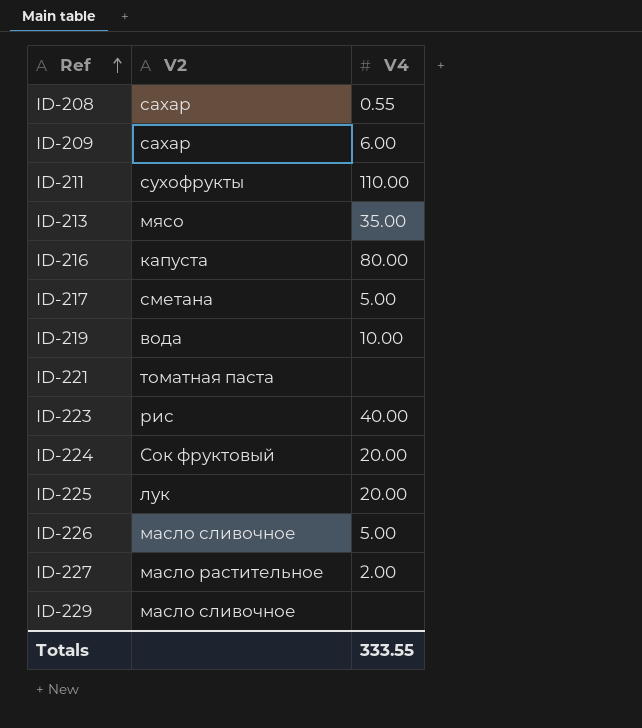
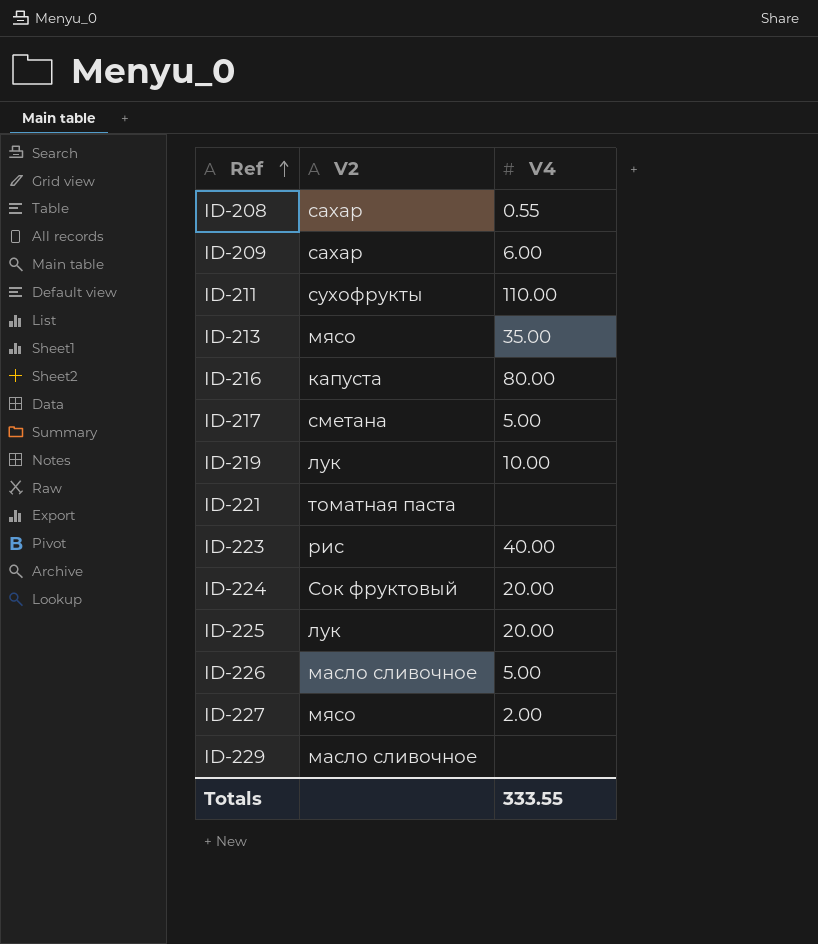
ID-219 | V2: вода -> лук
ID-227 | V2: масло растительное -> мясо

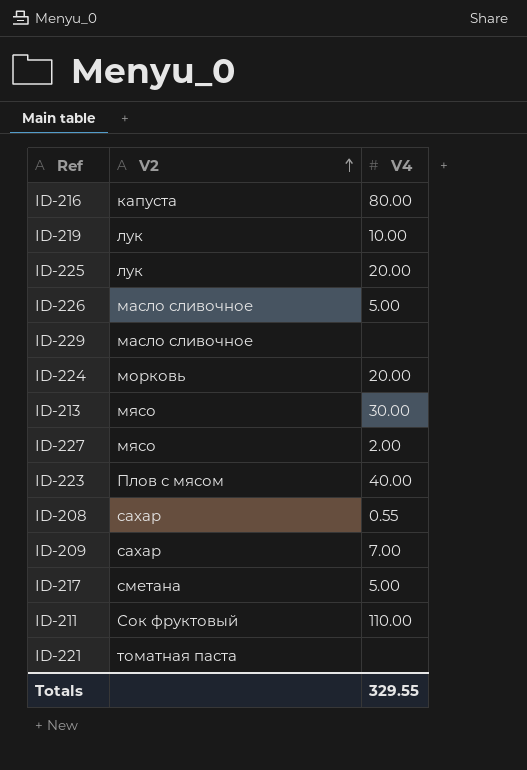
row order: Ref ascending -> V2 ascending
ID-224 | V2: Сок фруктовый -> морковь
ID-213 | V4: 35.00 -> 30.00
ID-223 | V2: рис -> Плов с мясом
ID-209 | V4: 6.00 -> 7.00
ID-211 | V2: сухофрукты -> Сок фруктовый
Totals | V4: 333.55 -> 329.55

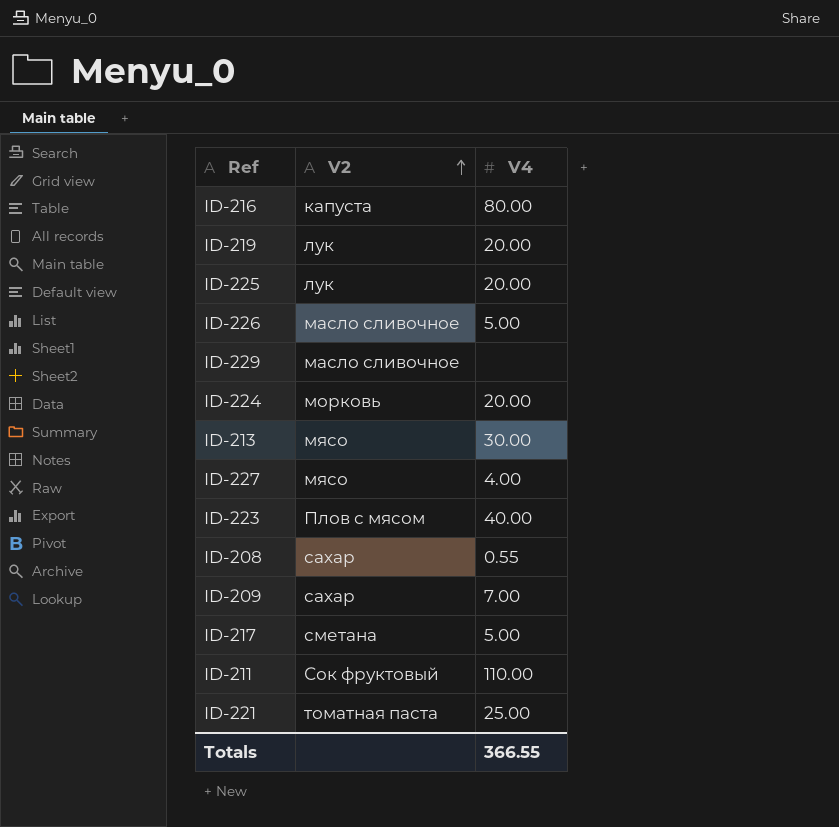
ID-219 | V4: 10.00 -> 20.00
ID-227 | V4: 2.00 -> 4.00
ID-221 | V4: none -> 25.00
Totals | V4: 329.55 -> 366.55

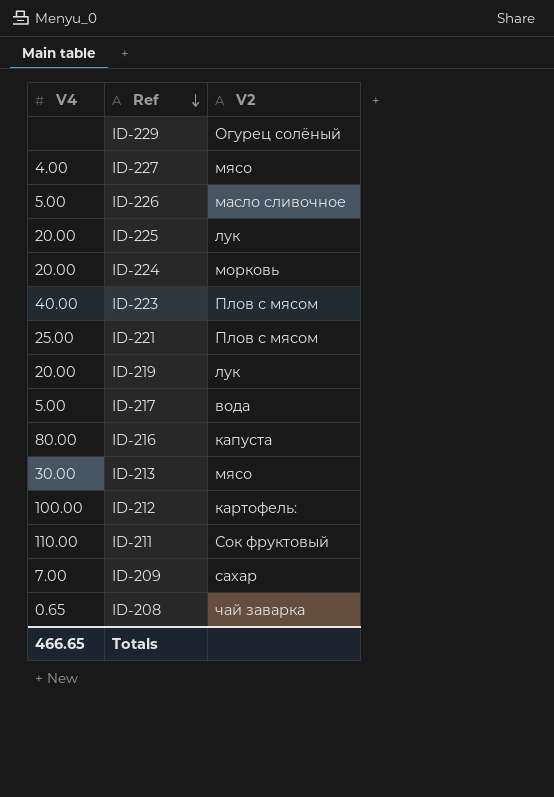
row order: V2 ascending -> Ref descending
column V4 | position: 3 -> 1
ID-229 | V2: масло сливочное -> Огурец солёный
ID-221 | V2: томатная паста -> Плов с мясом
ID-217 | V2: сметана -> вода
row ID-212: none -> 100.00 | картофель:
ID-208 | V4: 0.55 -> 0.65
ID-208 | V2: сахар -> чай заварка
Totals | V4: 366.55 -> 466.65

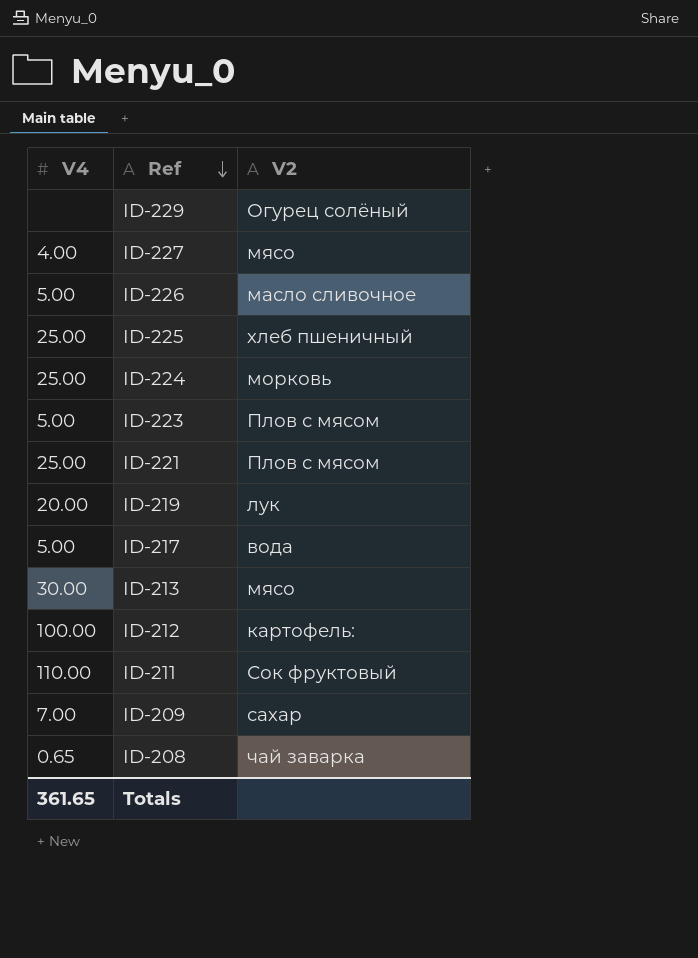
row ID-216: 80.00 | капуста -> none
ID-225 | V4: 20.00 -> 25.00
ID-225 | V2: лук -> хлеб пшеничный
ID-224 | V4: 20.00 -> 25.00
ID-223 | V4: 40.00 -> 5.00
Totals | V4: 466.65 -> 361.65

